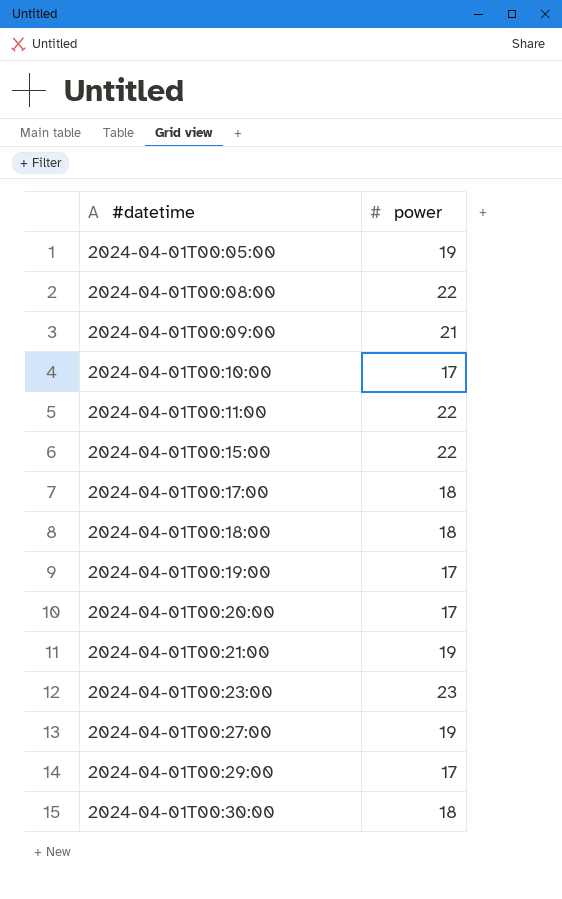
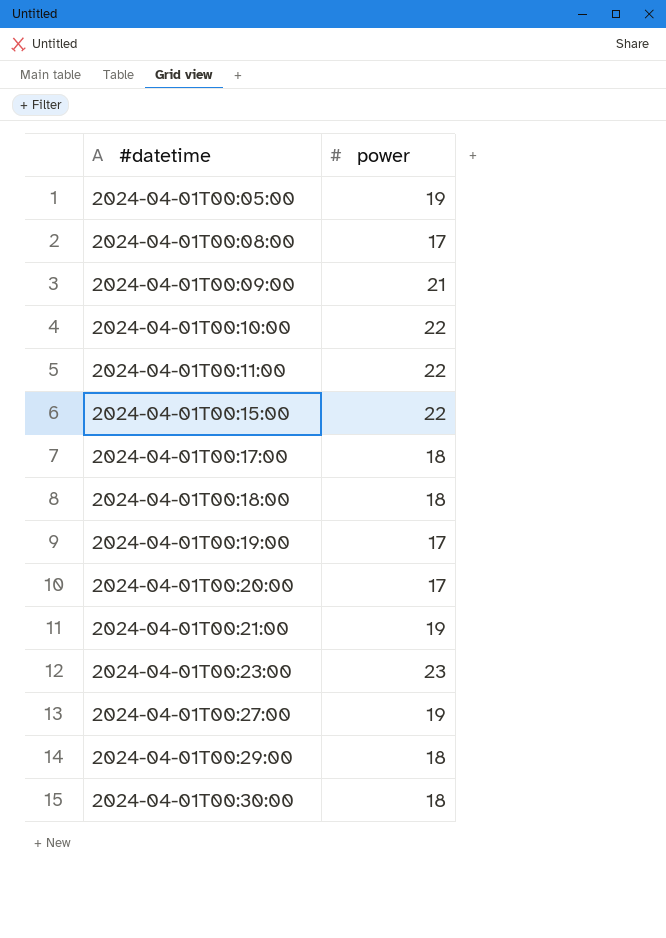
2024-04-01T00:08:00 | power: 22 -> 17
2024-04-01T00:10:00 | power: 17 -> 22
2024-04-01T00:29:00 | power: 17 -> 18

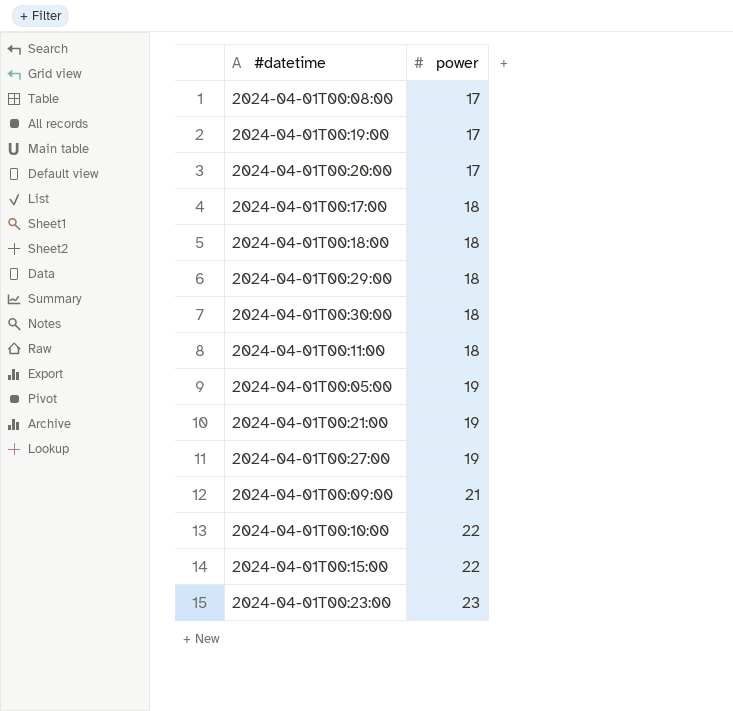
row order: #datetime ascending -> power ascending
2024-04-01T00:11:00 | power: 22 -> 18

